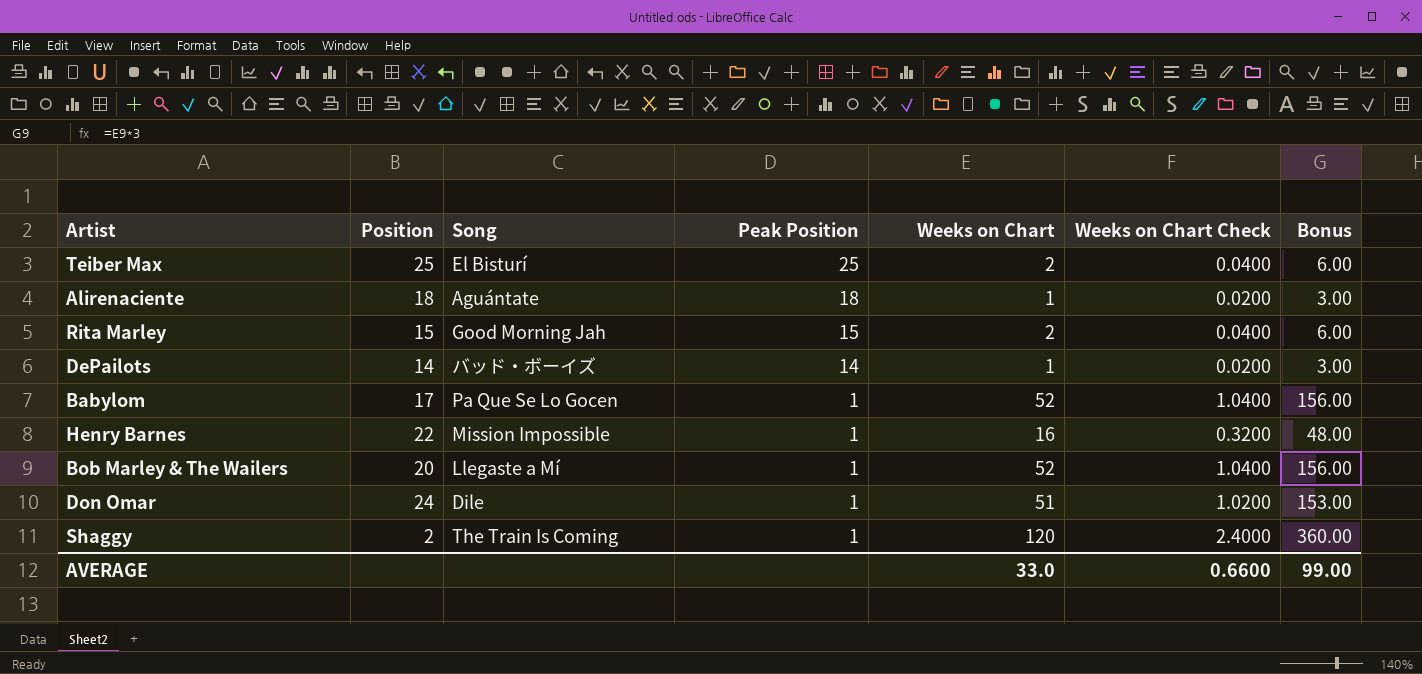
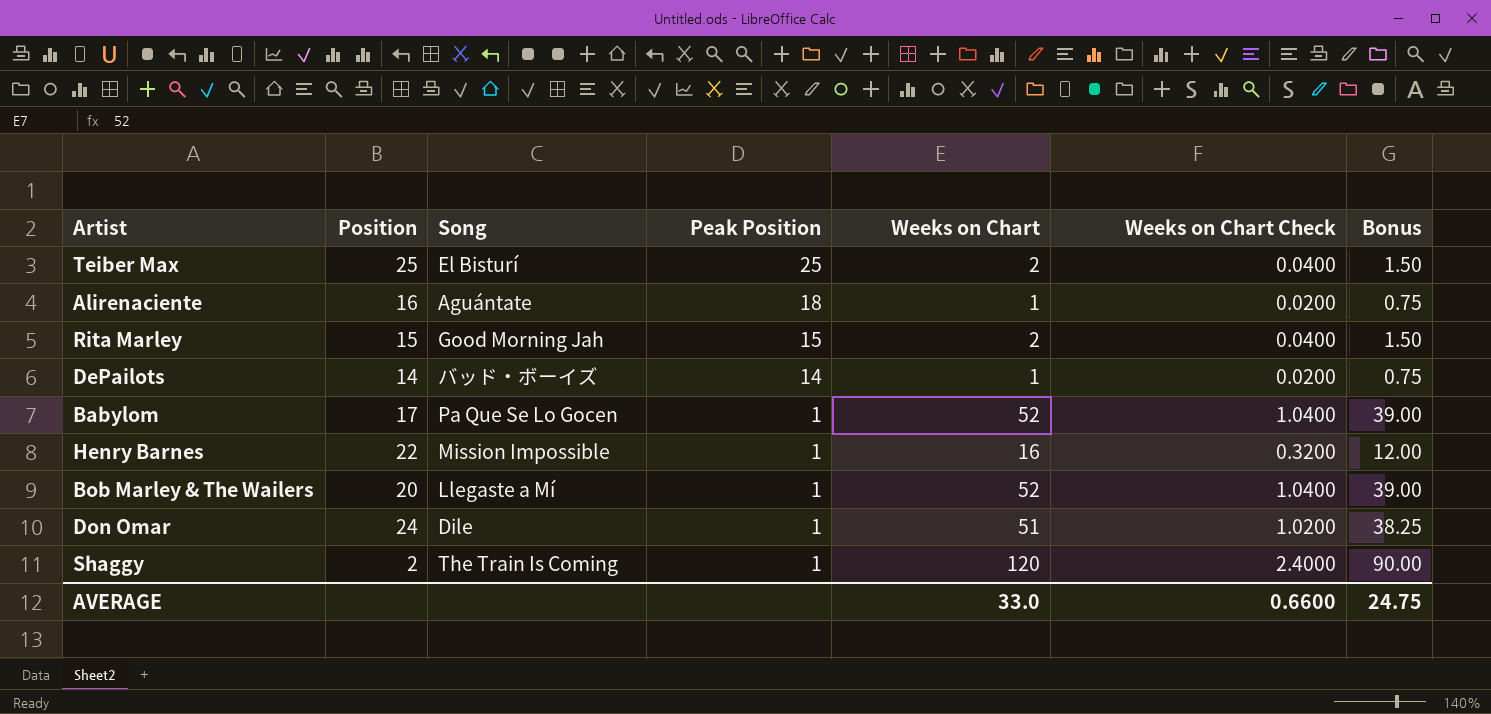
column Bonus | formula: [Weeks on Chart] * 3 -> [Weeks on Chart] * 0.75
Alirenaciente | Position: 18 -> 16
AVERAGE | Bonus: 99.00 -> 24.75

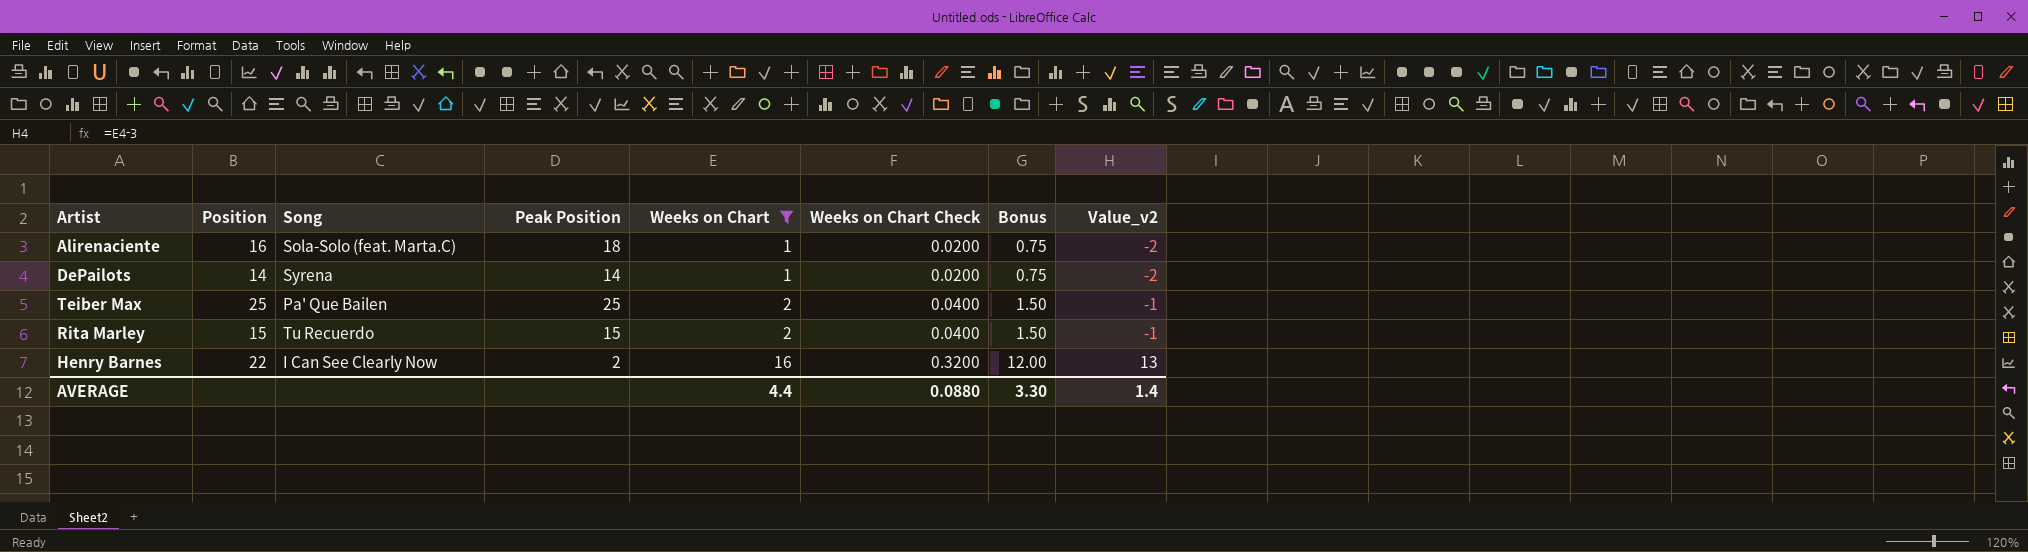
filter: none -> Weeks on Chart <= 16
row order: Peak Position descending -> Weeks on Chart ascending
column Value_v2 | formula: none -> [Weeks on Chart] - 3
Alirenaciente | Song: Aguántate -> Sola-Solo (feat. Marta.C)
DePailots | Song: バッド・ボーイズ -> Syrena
Teiber Max | Song: El Bisturí -> Pa' Que Bailen
Rita Marley | Song: Good Morning Jah -> Tu Recuerdo
Henry Barnes | Song: Mission Impossible -> I Can See Clearly Now
Henry Barnes | Peak Position: 1 -> 2
AVERAGE | Weeks on Chart: 33.0 -> 4.4
AVERAGE | Weeks on Chart Check: 0.6600 -> 0.0880
AVERAGE | Bonus: 24.75 -> 3.30

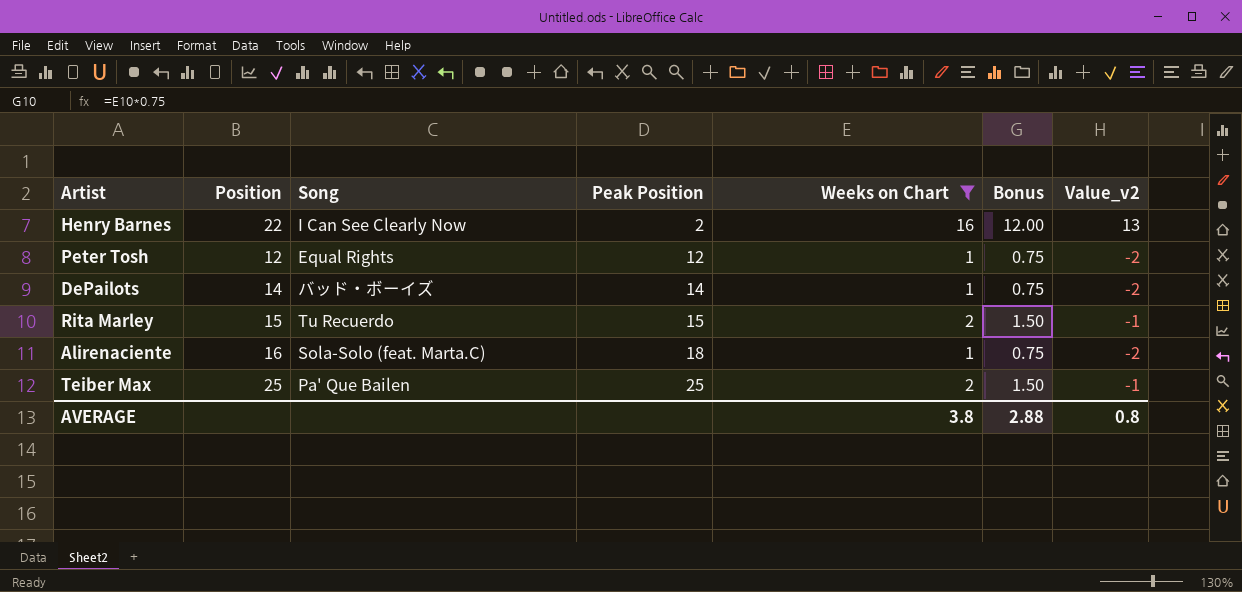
row order: Weeks on Chart ascending -> Peak Position ascending
column Weeks on Chart Check | formula: [Weeks on Chart] * 0.02 -> none
row Peter Tosh: none -> 12 | Equal Rights | 12 | 1 | 0.75 | -2
DePailots | Song: Syrena -> バッド・ボーイズ
AVERAGE | Weeks on Chart: 4.4 -> 3.8
AVERAGE | Bonus: 3.30 -> 2.88
AVERAGE | Value_v2: 1.4 -> 0.8

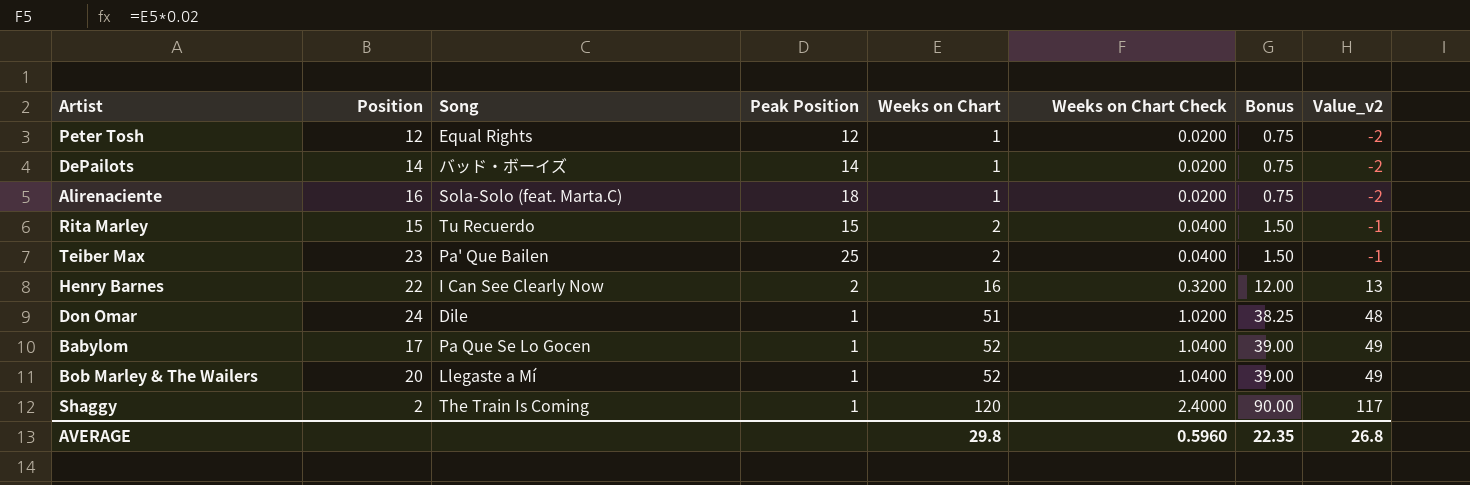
filter: Weeks on Chart <= 16 -> none
row order: Peak Position ascending -> Weeks on Chart ascending
column Weeks on Chart Check | formula: none -> [Weeks on Chart] * 0.02
Teiber Max | Position: 25 -> 23
AVERAGE | Weeks on Chart: 3.8 -> 29.8
AVERAGE | Bonus: 2.88 -> 22.35
AVERAGE | Value_v2: 0.8 -> 26.8

